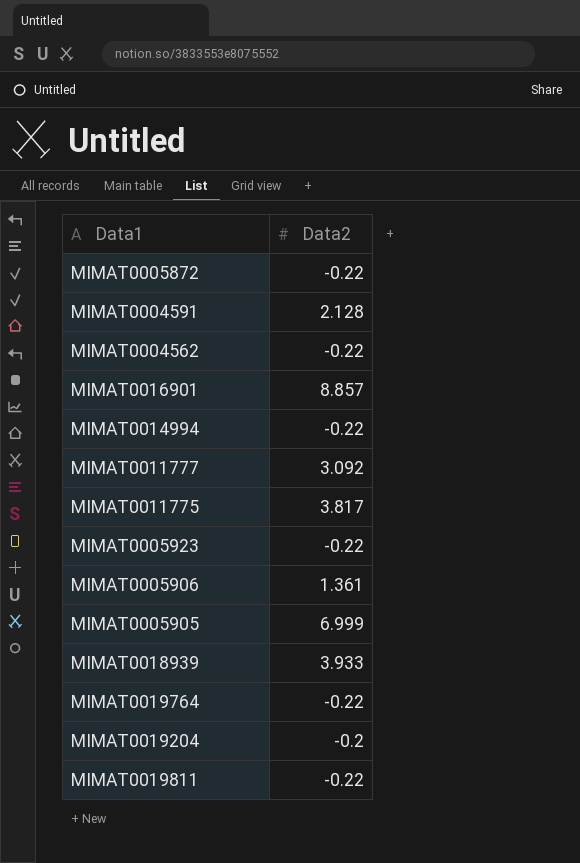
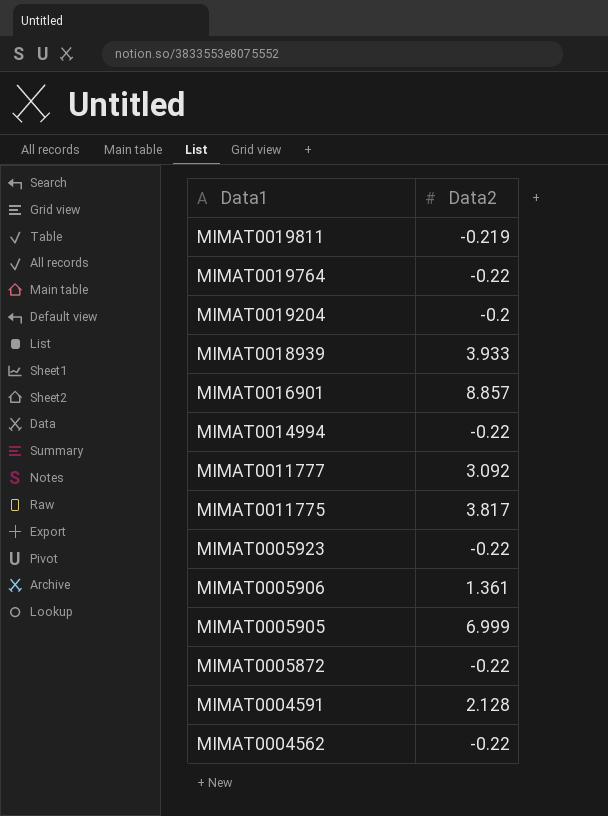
row order: none -> Data1 descending
MIMAT0019811 | Data2: -0.22 -> -0.219

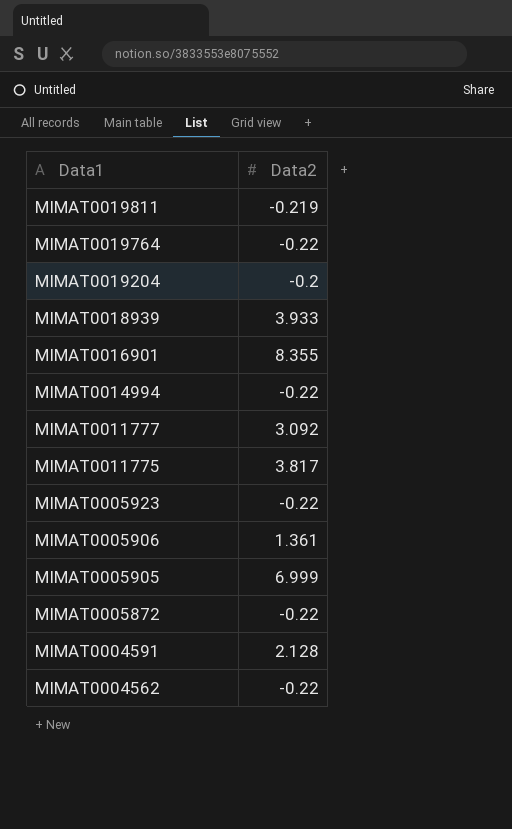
MIMAT0016901 | Data2: 8.857 -> 8.355

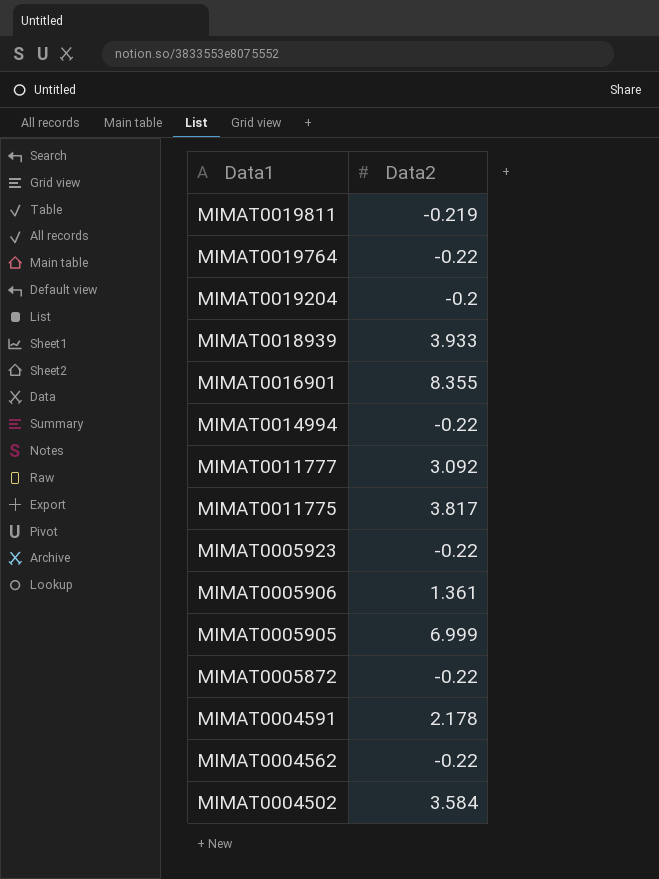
MIMAT0004591 | Data2: 2.128 -> 2.178
row MIMAT0004502: none -> 3.584

